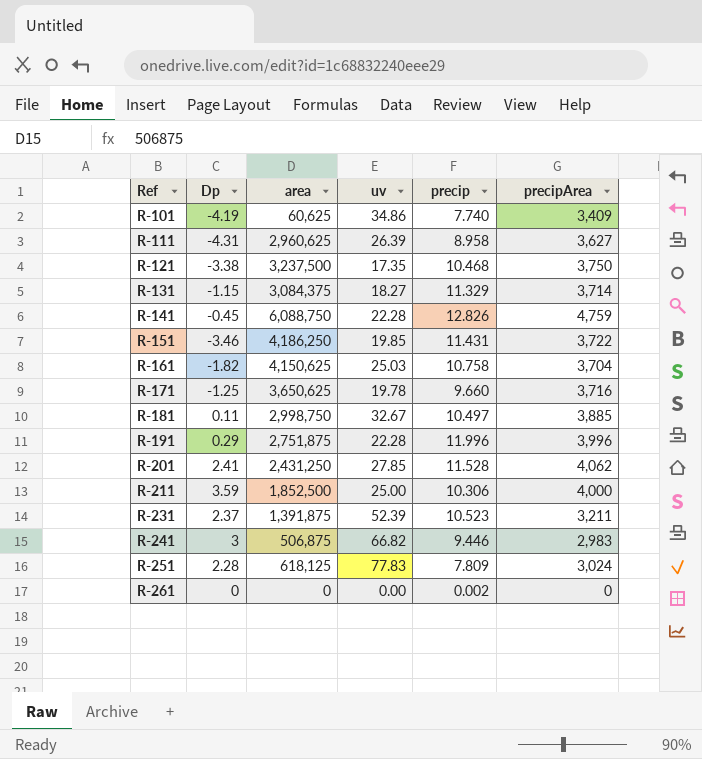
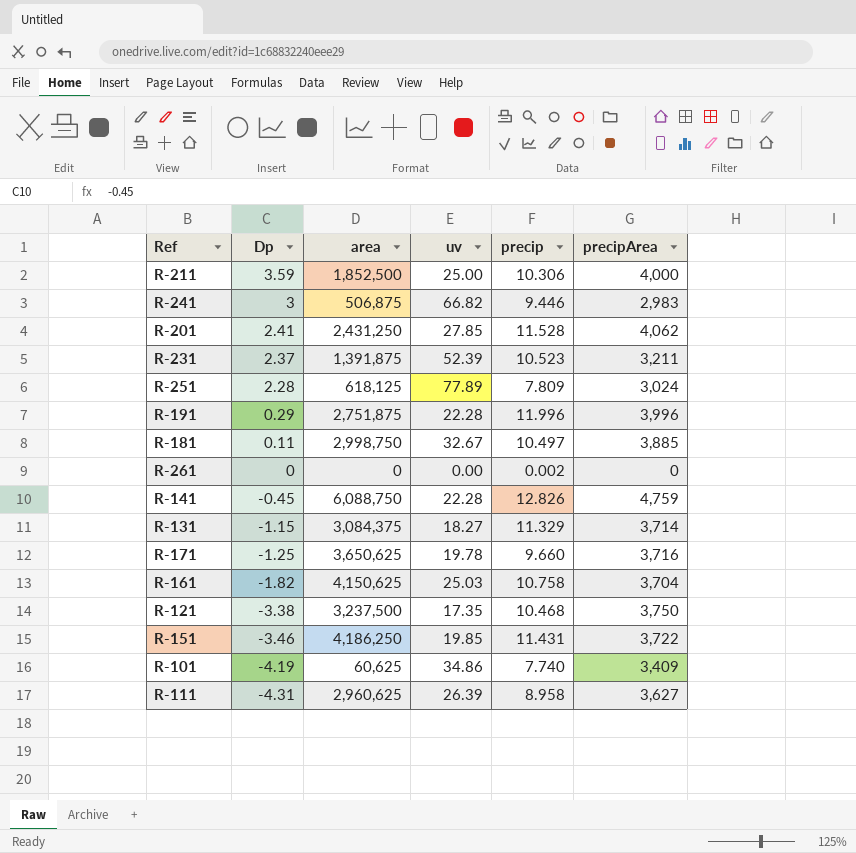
row order: Ref ascending -> Dp descending
R-251 | uv: 77.83 -> 77.89

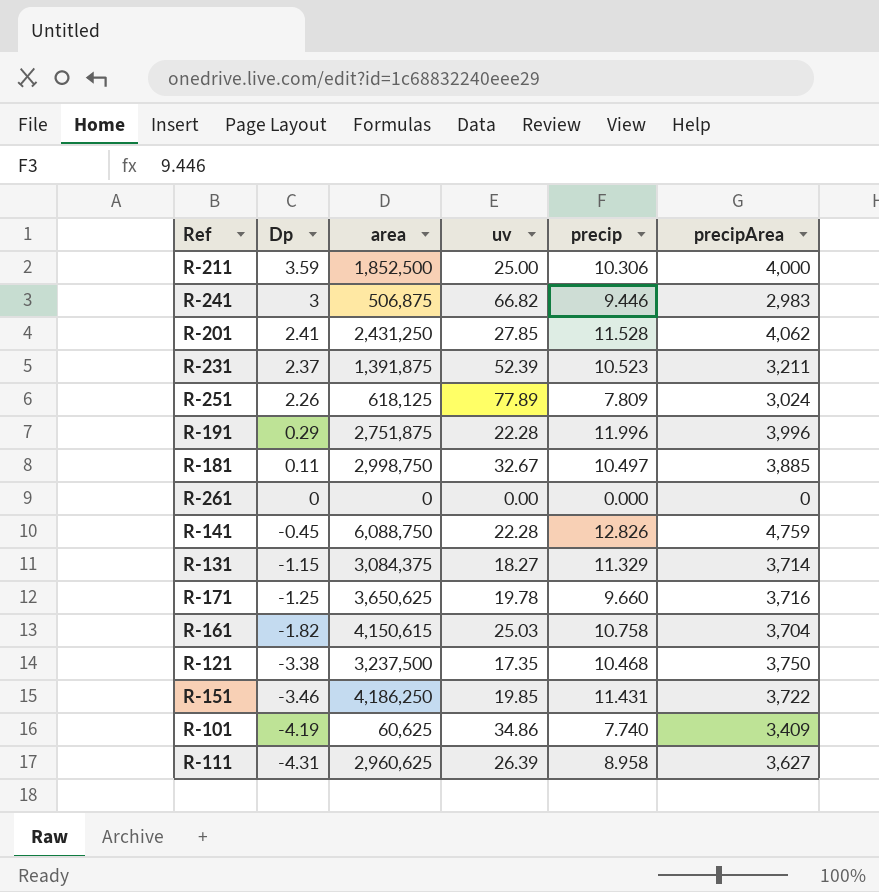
R-251 | Dp: 2.28 -> 2.26
R-261 | precip: 0.002 -> 0.000
R-161 | area: 4,150,625 -> 4,150,615

